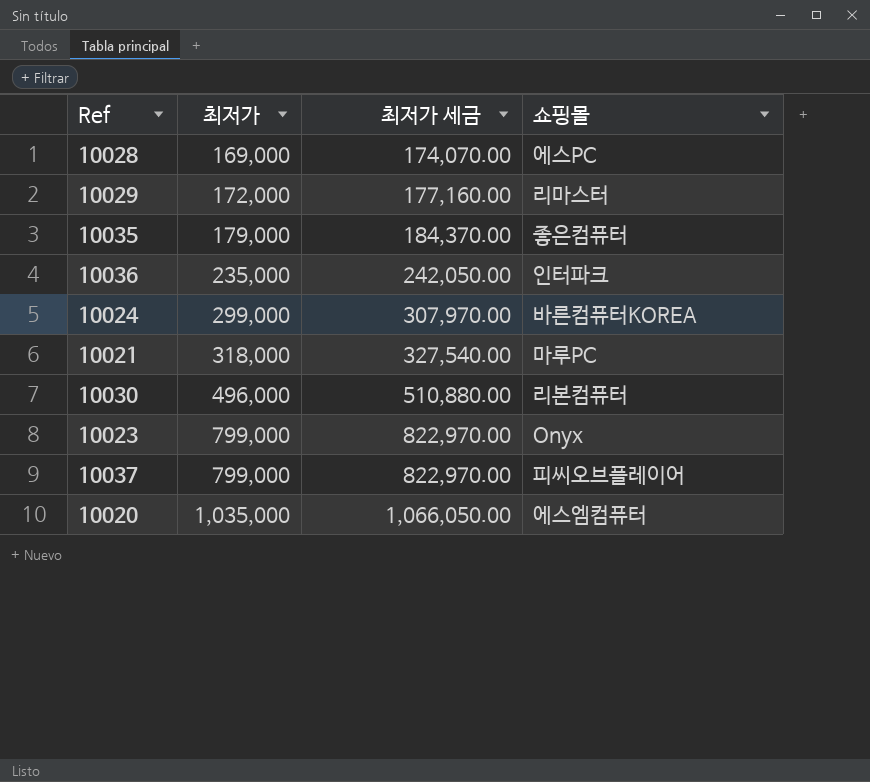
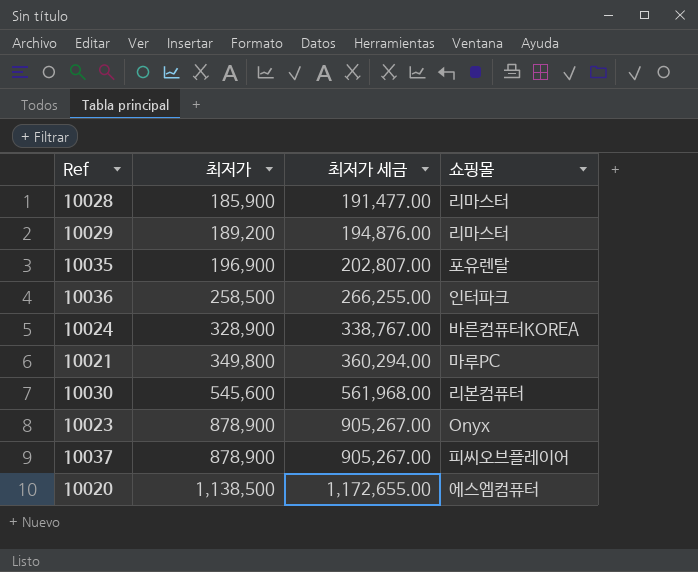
10028 | 최저가: 169,000 -> 185,900
10028 | 최저가 세금: 174,070.00 -> 191,477.00
10028 | 쇼핑몰: 에스PC -> 리마스터
10029 | 최저가: 172,000 -> 189,200
10029 | 최저가 세금: 177,160.00 -> 194,876.00
10035 | 최저가: 179,000 -> 196,900
10035 | 최저가 세금: 184,370.00 -> 202,807.00
10035 | 쇼핑몰: 좋은컴퓨터 -> 포유렌탈
10036 | 최저가: 235,000 -> 258,500
10036 | 최저가 세금: 242,050.00 -> 266,255.00
10024 | 최저가: 299,000 -> 328,900
10024 | 최저가 세금: 307,970.00 -> 338,767.00
10021 | 최저가: 318,000 -> 349,800
10021 | 최저가 세금: 327,540.00 -> 360,294.00
10030 | 최저가: 496,000 -> 545,600
10030 | 최저가 세금: 510,880.00 -> 561,968.00
10023 | 최저가: 799,000 -> 878,900
10023 | 최저가 세금: 822,970.00 -> 905,267.00
10037 | 최저가: 799,000 -> 878,900
10037 | 최저가 세금: 822,970.00 -> 905,267.00
10020 | 최저가: 1,035,000 -> 1,138,500
10020 | 최저가 세금: 1,066,050.00 -> 1,172,655.00

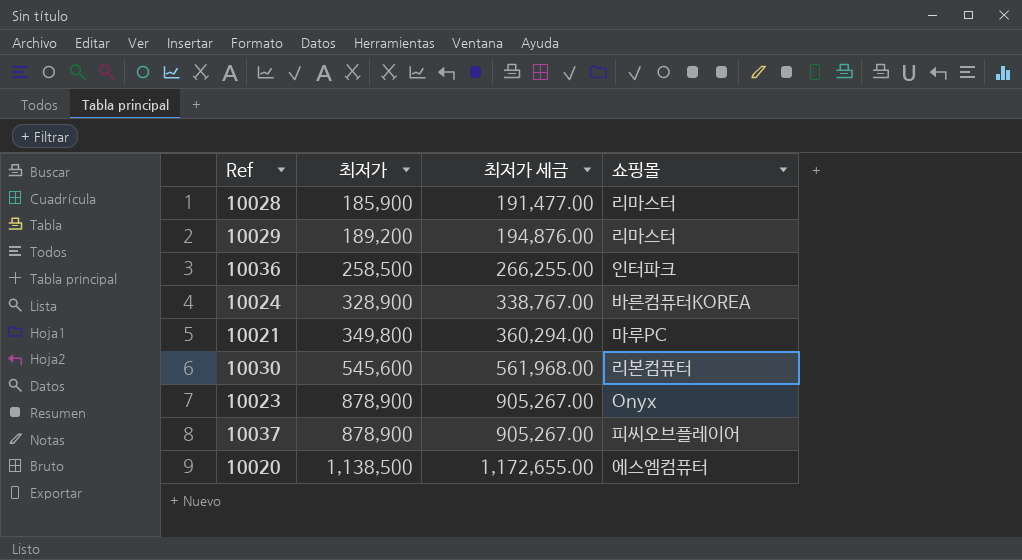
row 10035: 196,900 | 202,807.00 | 포유렌탈 -> none

